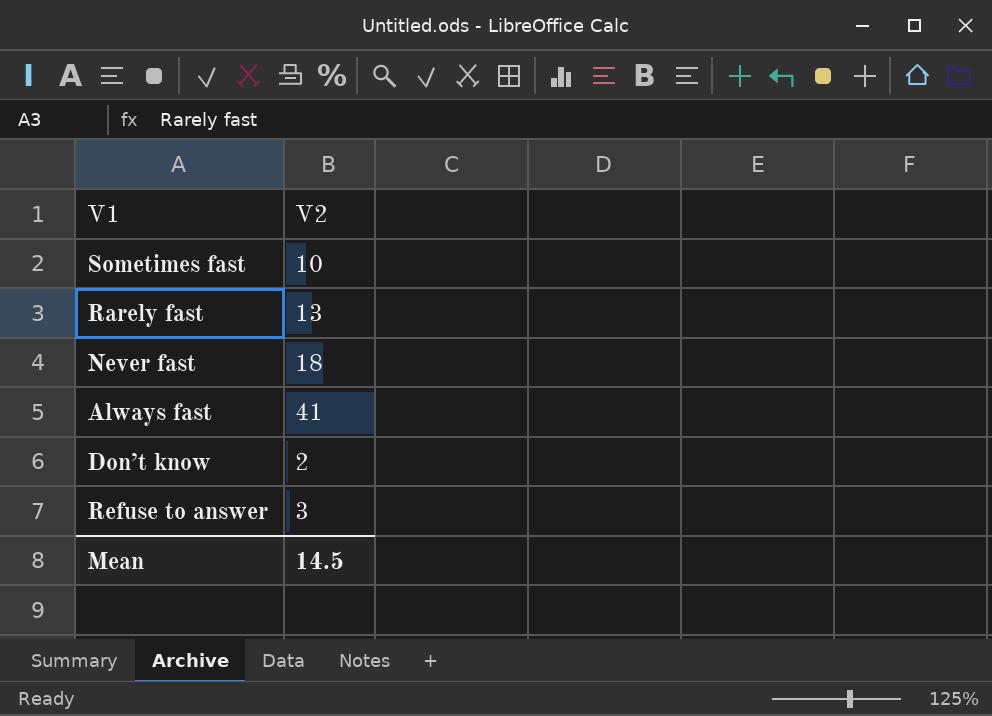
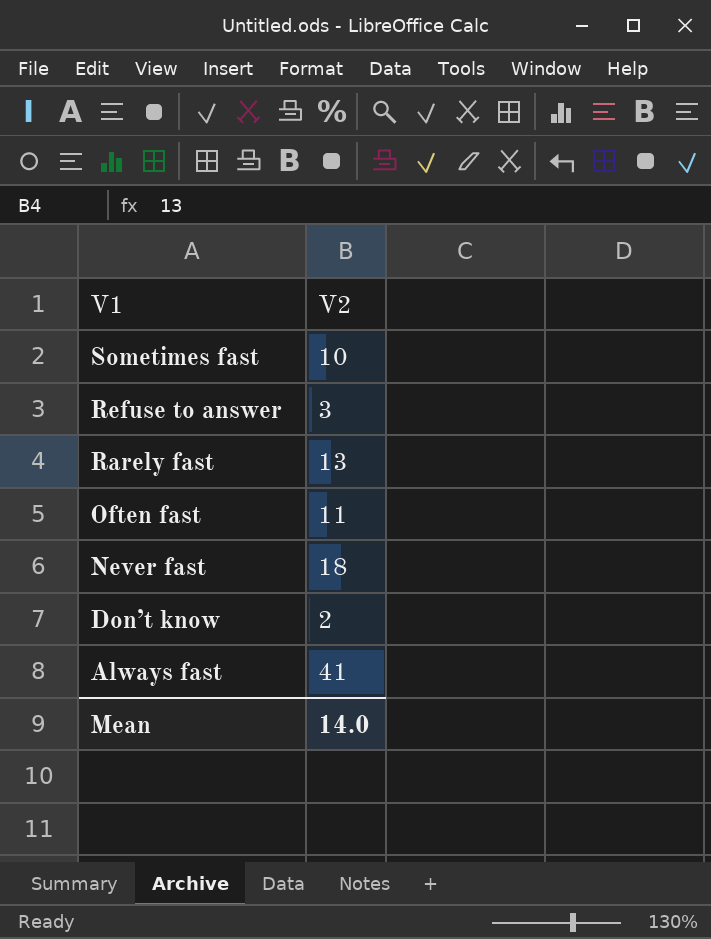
row order: none -> V1 descending
row Often fast: none -> 11
Mean | V2: 14.5 -> 14.0

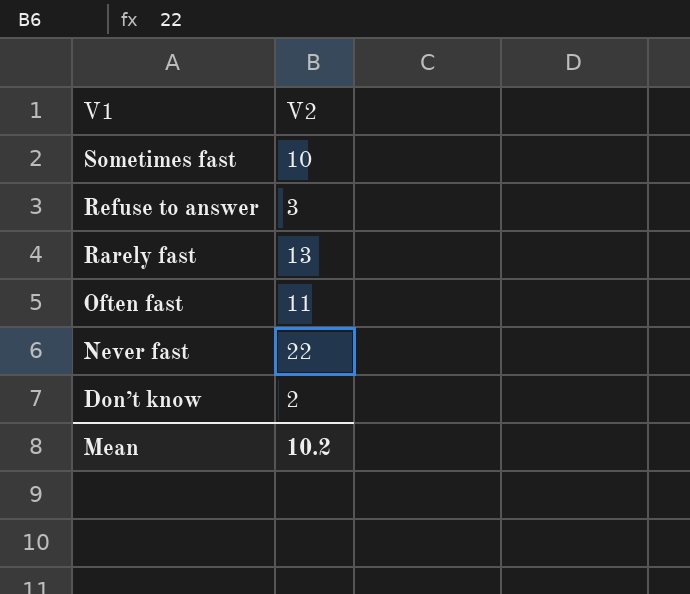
row Always fast: 41 -> none
Never fast | V2: 18 -> 22
Mean | V2: 14.0 -> 10.2

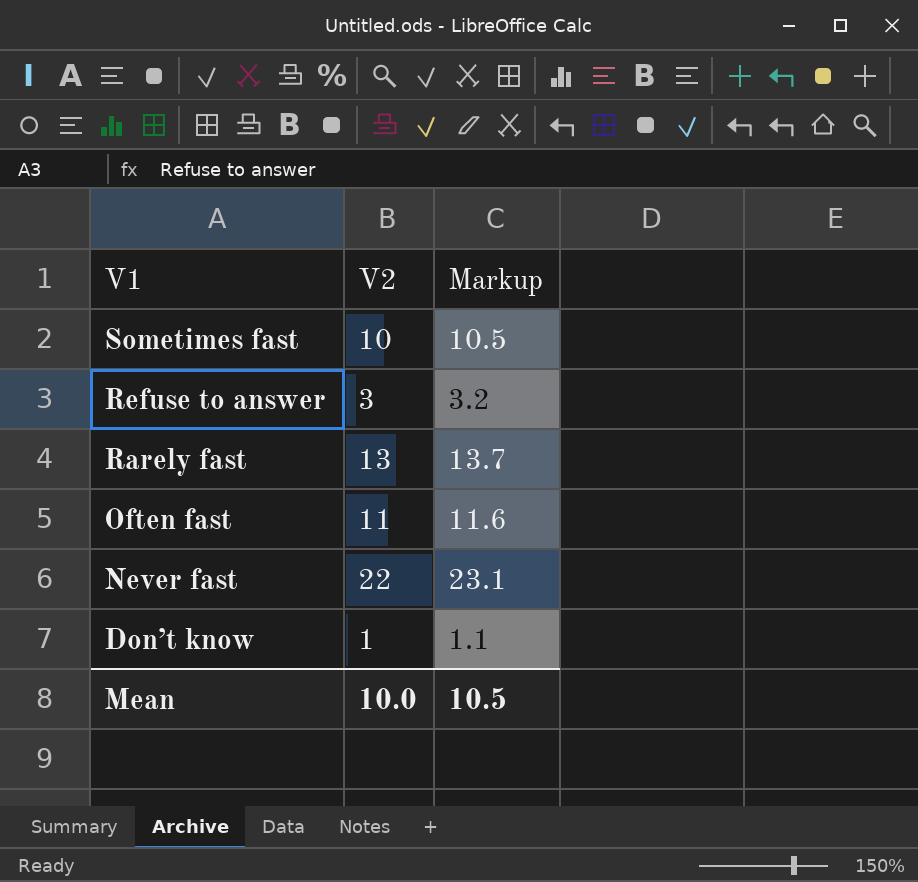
column Markup | formula: none -> [V2] * 1.05
Don’t know | V2: 2 -> 1
Mean | V2: 10.2 -> 10.0

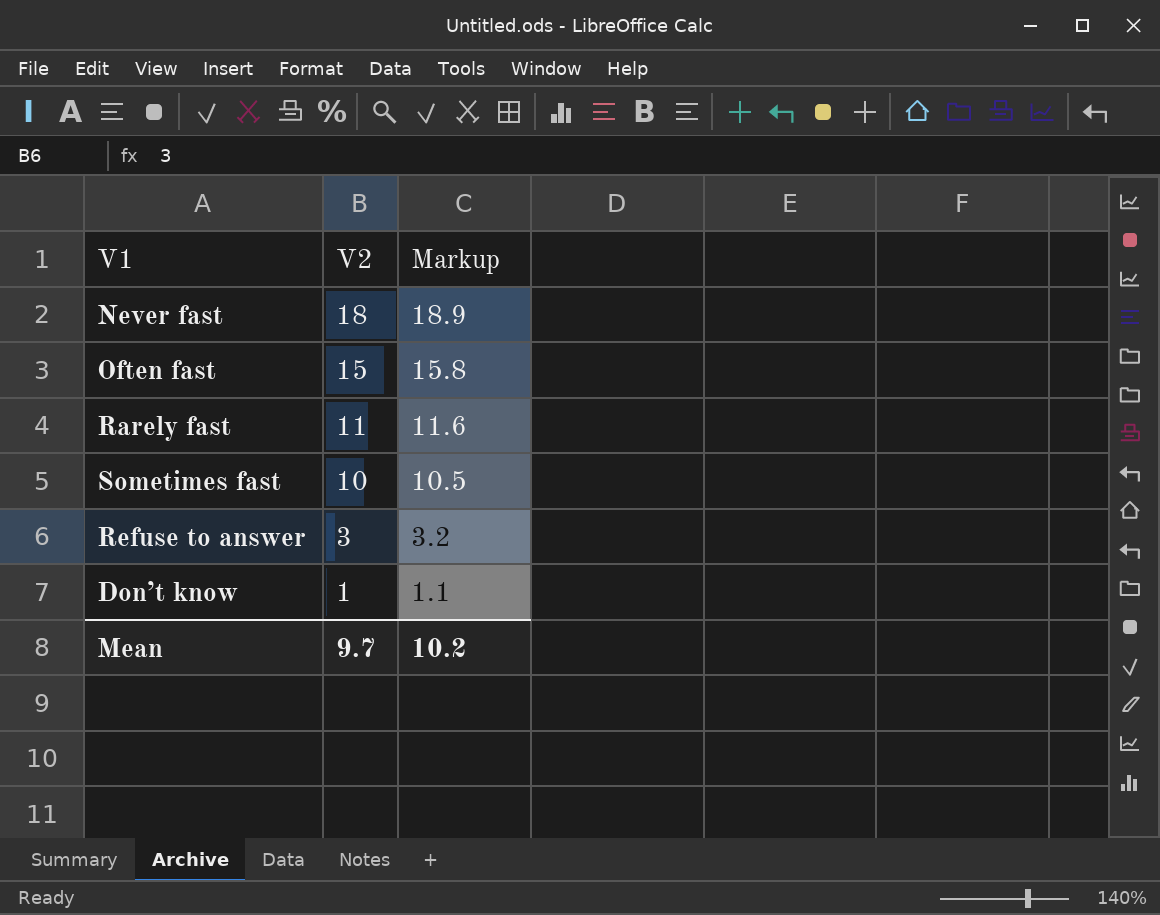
row order: V1 descending -> V2 descending
Never fast | V2: 22 -> 18
Never fast | Markup: 23.1 -> 18.9
Often fast | V2: 11 -> 15
Often fast | Markup: 11.6 -> 15.8
Rarely fast | V2: 13 -> 11
Rarely fast | Markup: 13.7 -> 11.6
Mean | V2: 10.0 -> 9.7
Mean | Markup: 10.5 -> 10.2

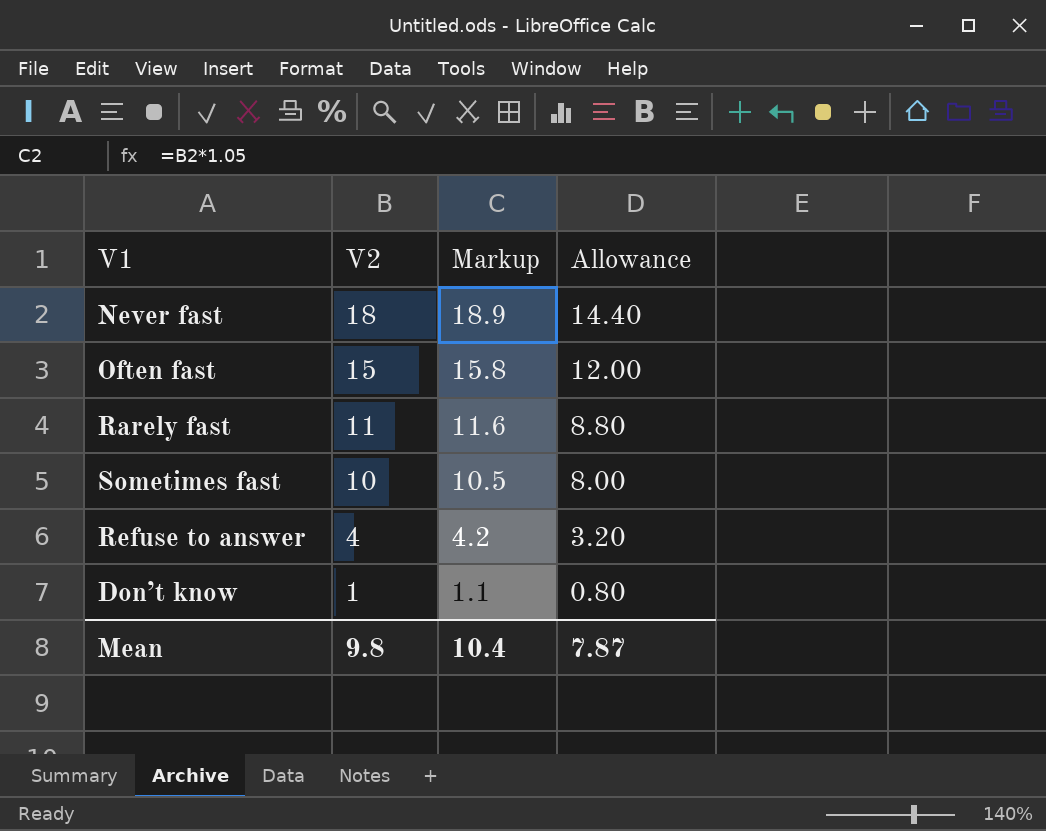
column Allowance | formula: none -> [V2] * 0.8
Refuse to answer | V2: 3 -> 4
Refuse to answer | Markup: 3.2 -> 4.2
Mean | V2: 9.7 -> 9.8
Mean | Markup: 10.2 -> 10.4

